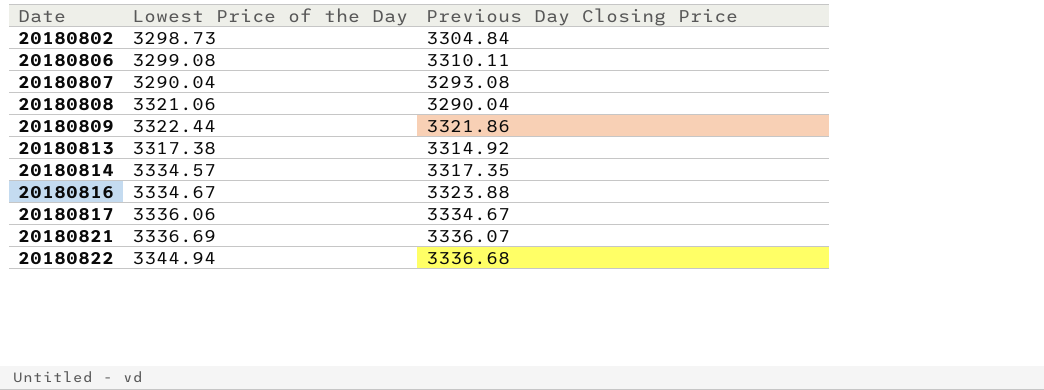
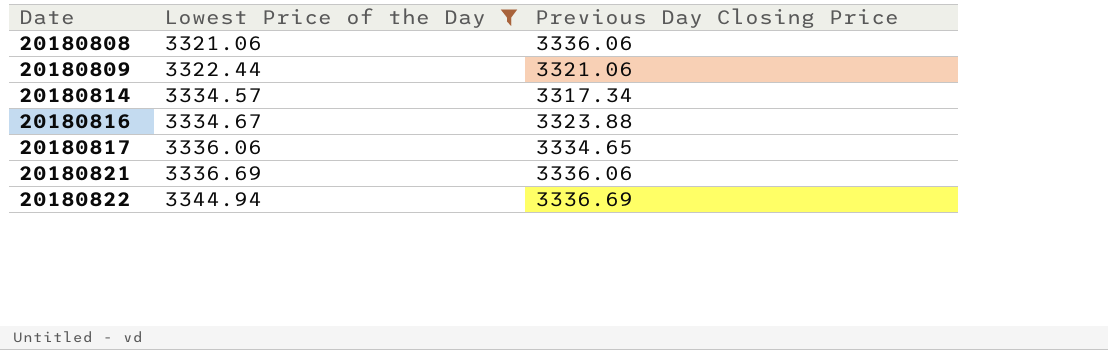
filter: none -> Lowest Price of the Day >= 3321.06
20180808 | Previous Day Closing Price: 3290.04 -> 3336.06
20180809 | Previous Day Closing Price: 3321.86 -> 3321.06
20180814 | Previous Day Closing Price: 3317.35 -> 3317.34
20180817 | Previous Day Closing Price: 3334.67 -> 3334.65
20180821 | Previous Day Closing Price: 3336.07 -> 3336.06
20180822 | Previous Day Closing Price: 3336.68 -> 3336.69

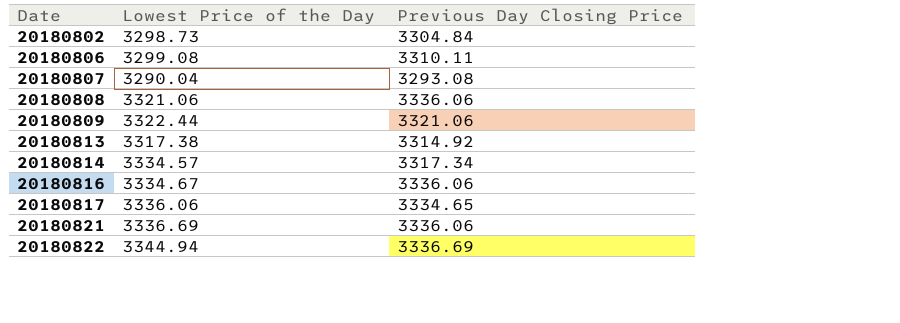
filter: Lowest Price of the Day >= 3321.06 -> none
20180816 | Previous Day Closing Price: 3323.88 -> 3336.06

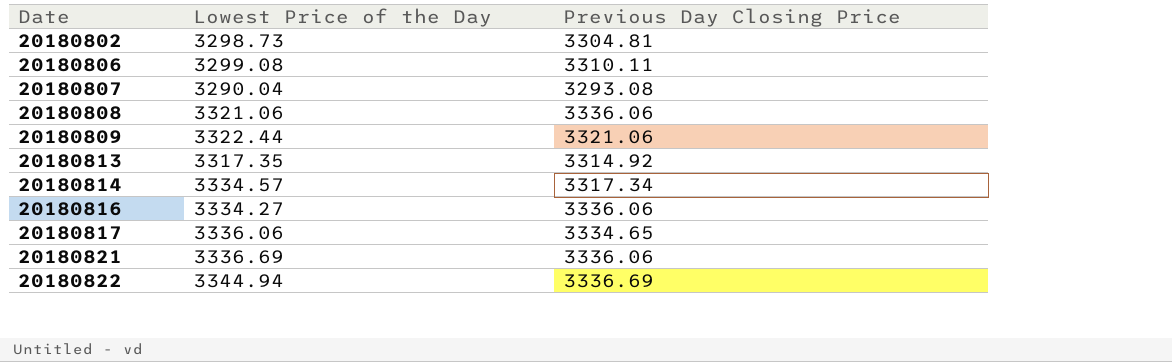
20180802 | Previous Day Closing Price: 3304.84 -> 3304.81
20180813 | Lowest Price of the Day: 3317.38 -> 3317.35
20180816 | Lowest Price of the Day: 3334.67 -> 3334.27

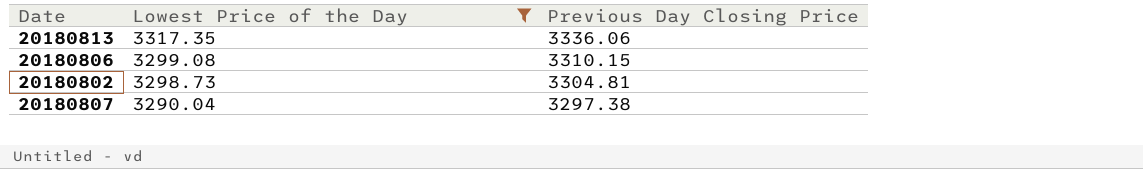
filter: none -> Lowest Price of the Day <= 3317.35
row order: Date ascending -> Lowest Price of the Day descending
20180813 | Previous Day Closing Price: 3314.92 -> 3336.06
20180806 | Previous Day Closing Price: 3310.11 -> 3310.15
20180807 | Previous Day Closing Price: 3293.08 -> 3297.38

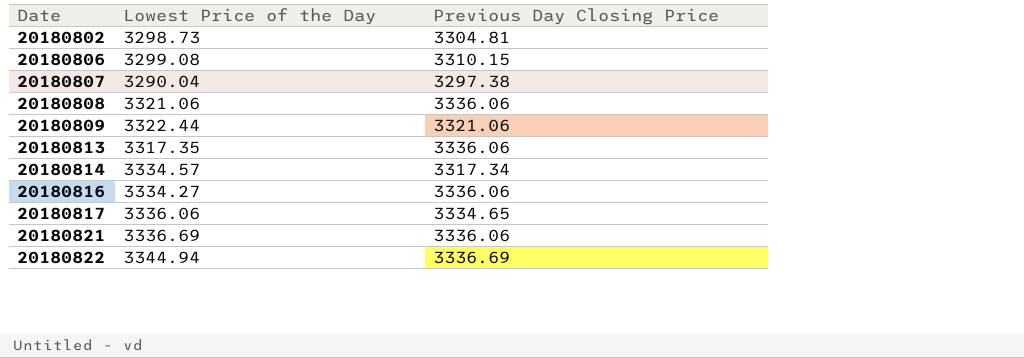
filter: Lowest Price of the Day <= 3317.35 -> none
row order: Lowest Price of the Day descending -> Date ascending

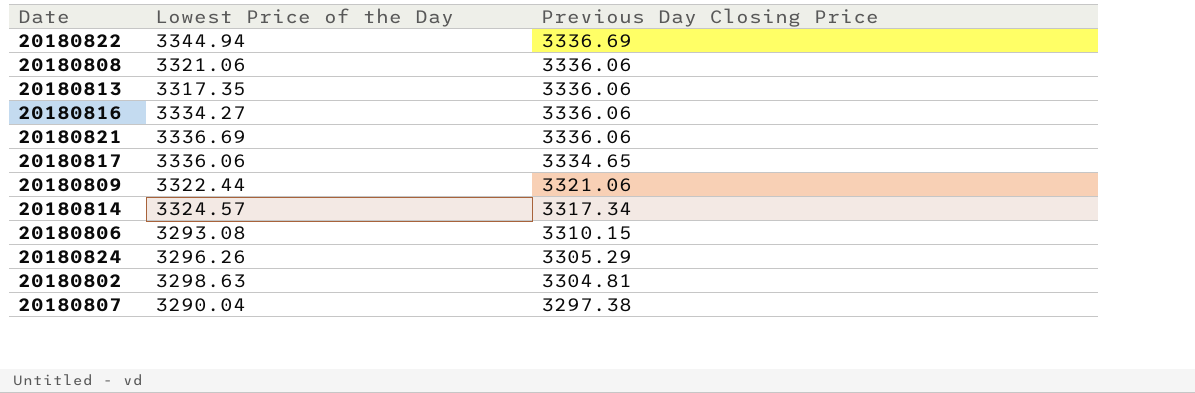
row order: Date ascending -> Previous Day Closing Price descending
20180814 | Lowest Price of the Day: 3334.57 -> 3324.57
20180806 | Lowest Price of the Day: 3299.08 -> 3293.08
row 20180824: none -> 3296.26 | 3305.29
20180802 | Lowest Price of the Day: 3298.73 -> 3298.63

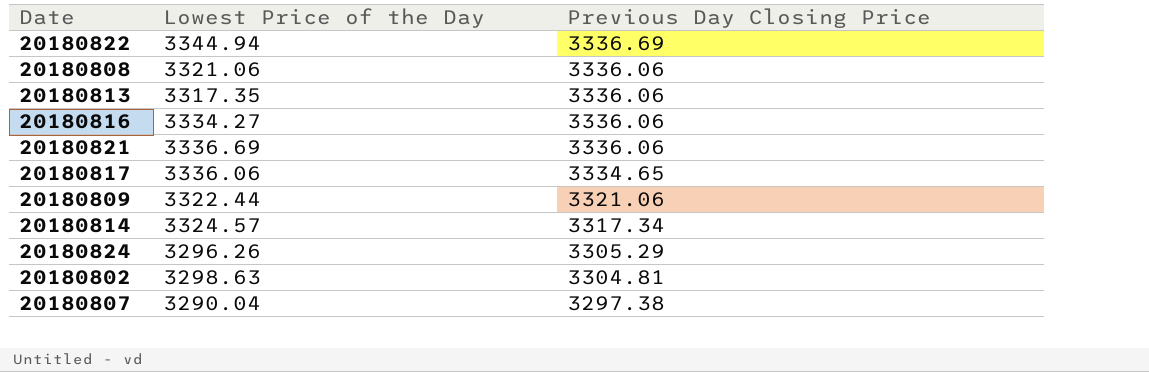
row 20180806: 3293.08 | 3310.15 -> none

